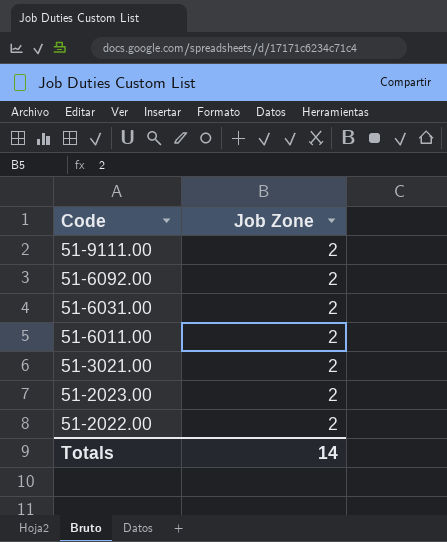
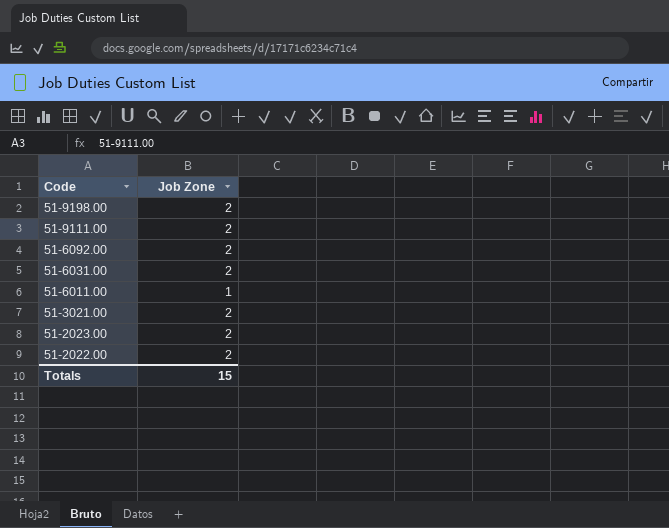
row 51-9198.00: none -> 2
51-6011.00 | Job Zone: 2 -> 1
Totals | Job Zone: 14 -> 15

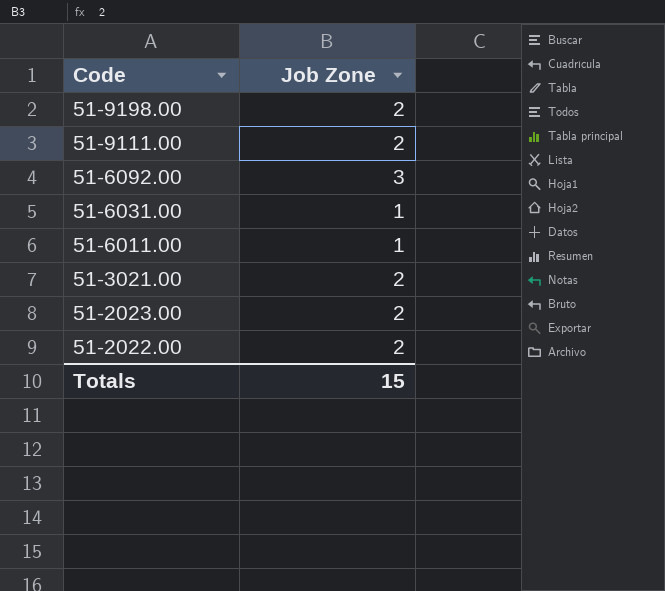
51-6092.00 | Job Zone: 2 -> 3
51-6031.00 | Job Zone: 2 -> 1

